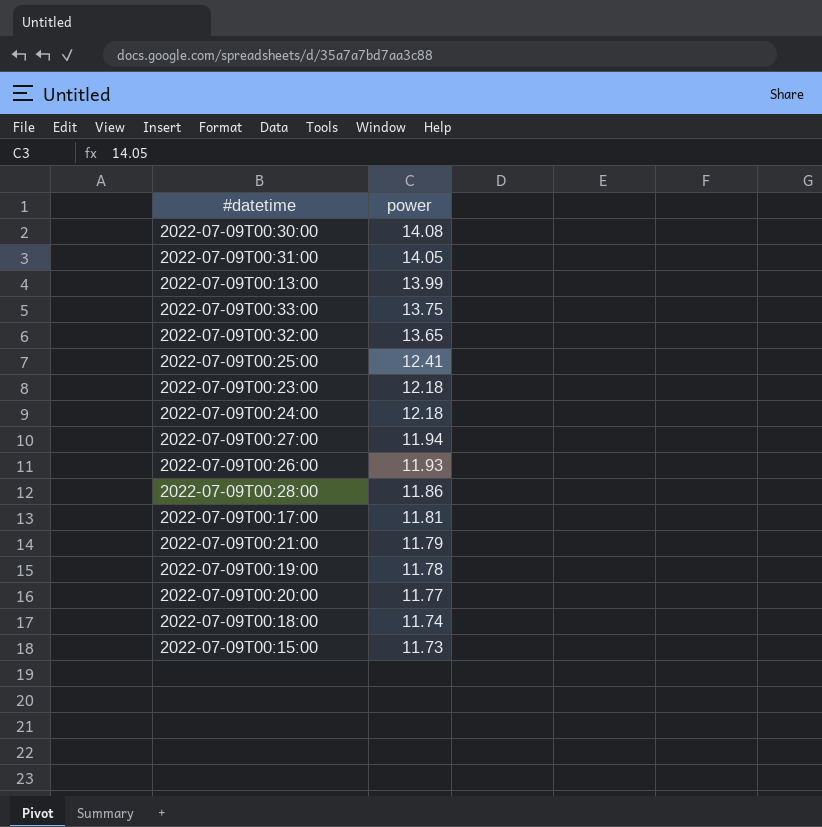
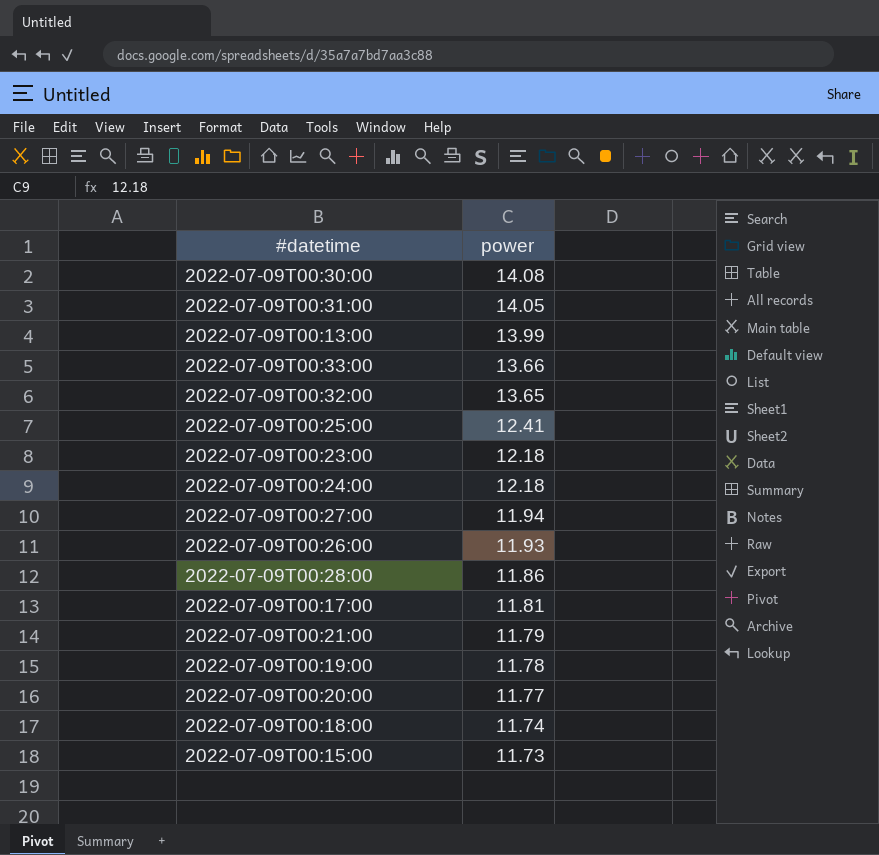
2022-07-09T00:33:00 | power: 13.75 -> 13.66

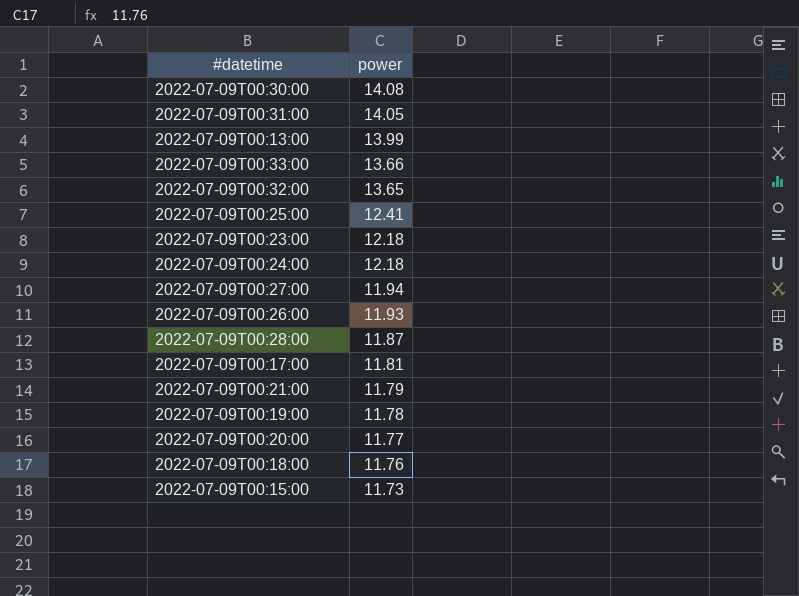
2022-07-09T00:28:00 | power: 11.86 -> 11.87
2022-07-09T00:18:00 | power: 11.74 -> 11.76

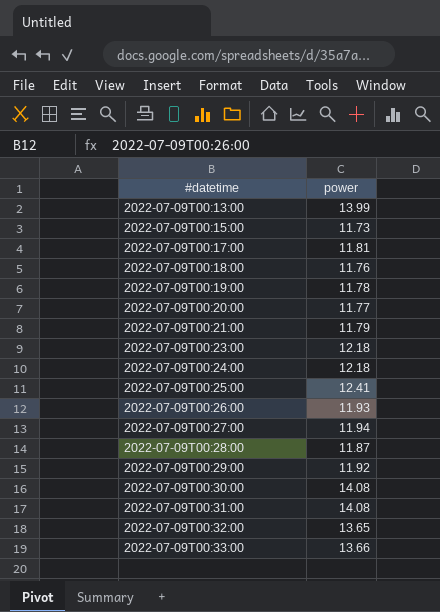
row order: power descending -> #datetime ascending
row 2022-07-09T00:29:00: none -> 11.92
2022-07-09T00:31:00 | power: 14.05 -> 14.08

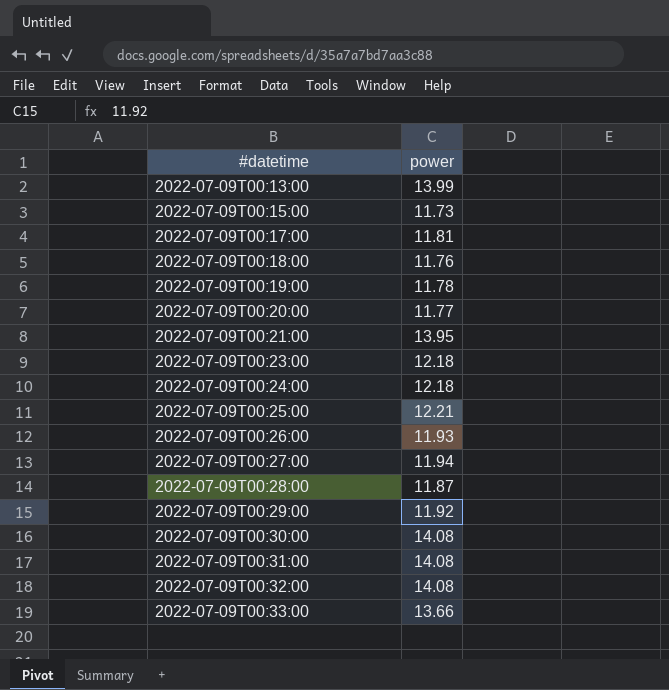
2022-07-09T00:21:00 | power: 11.79 -> 13.95
2022-07-09T00:25:00 | power: 12.41 -> 12.21
2022-07-09T00:32:00 | power: 13.65 -> 14.08

